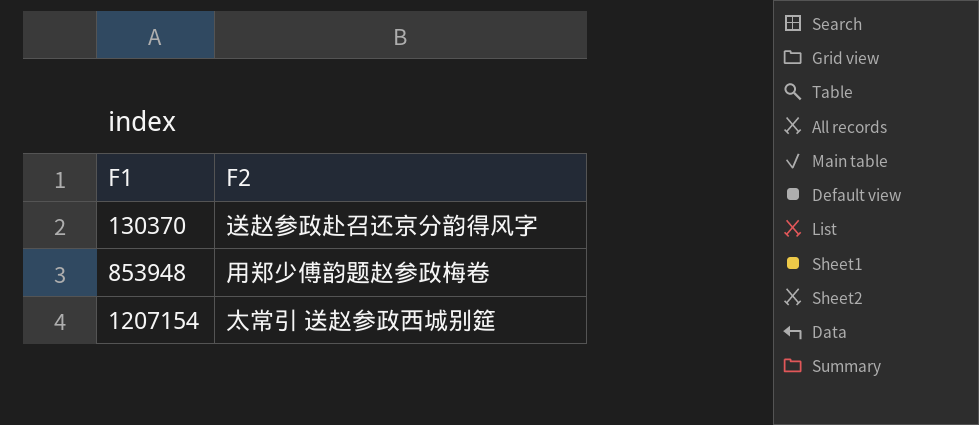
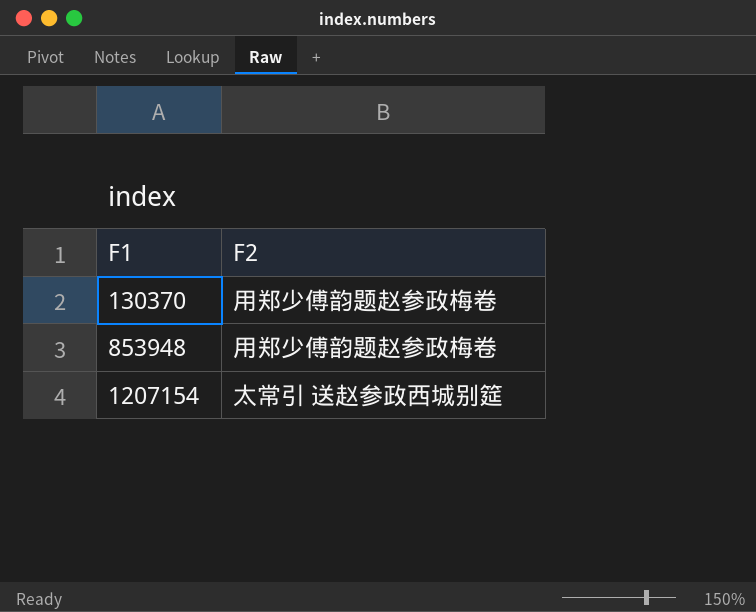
130370 | F2: 送赵参政赴召还京分韵得风字 -> 用郑少傅韵题赵参政梅卷

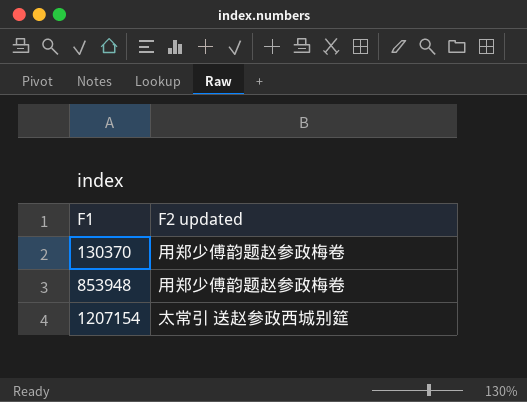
column name: F2 -> F2 updated

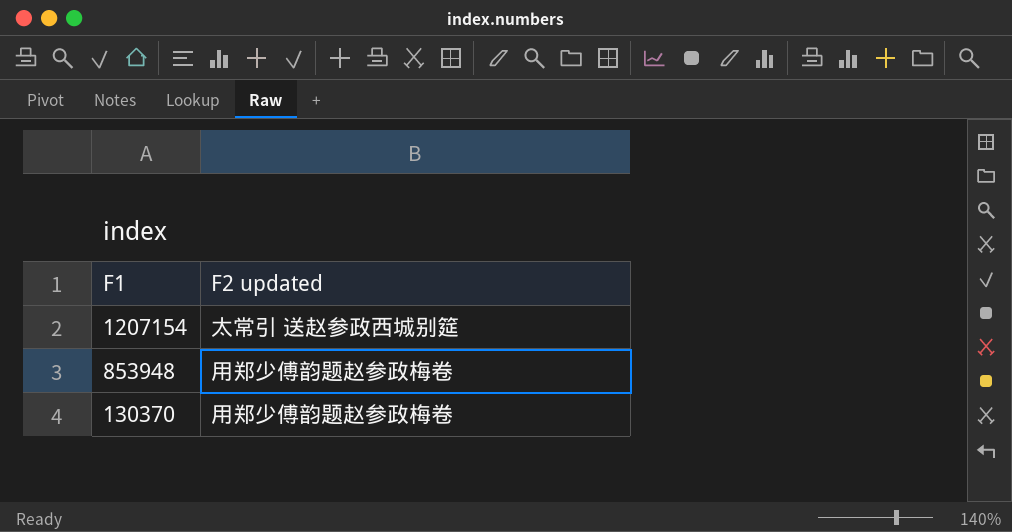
row order: F1 ascending -> F1 descending

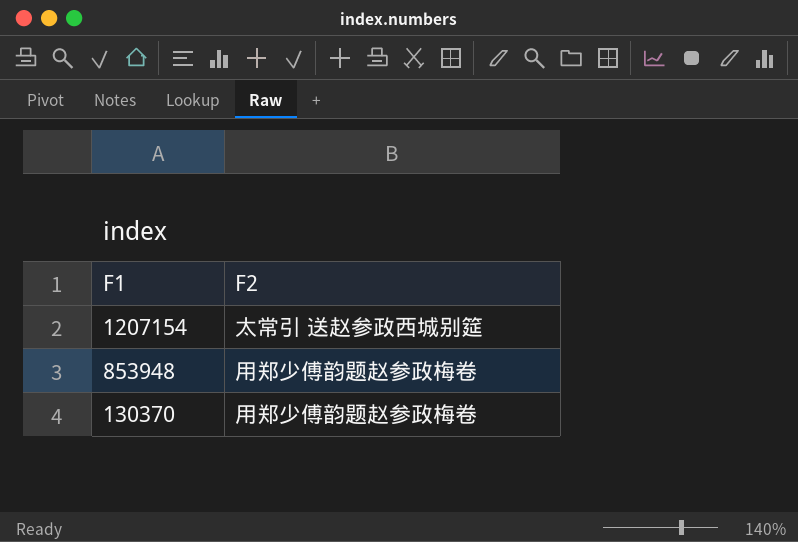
column name: F2 updated -> F2

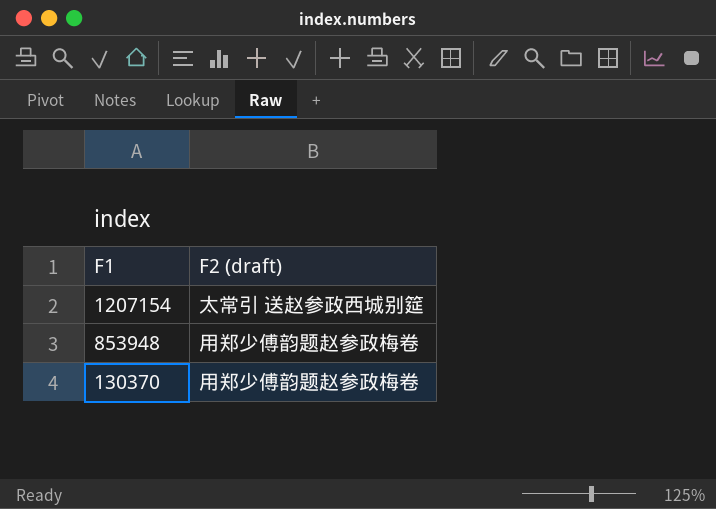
column name: F2 -> F2 (draft)

